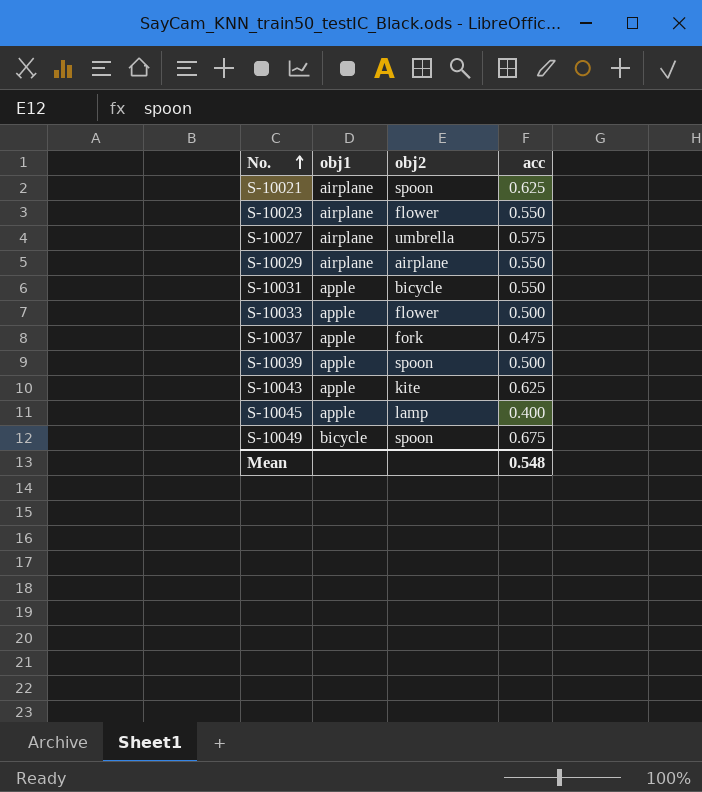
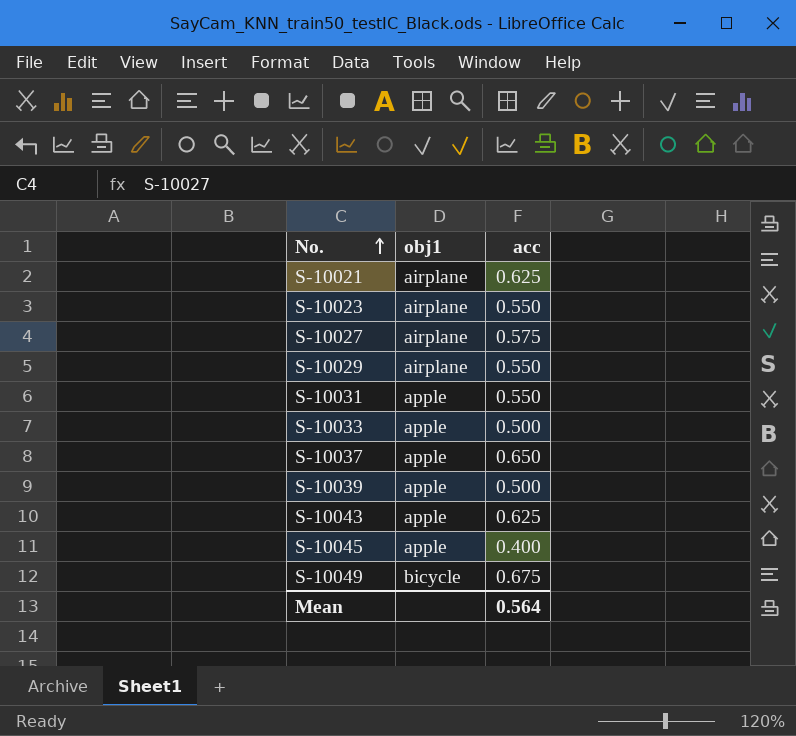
column obj2 | position: 3 -> none
S-10037 | acc: 0.475 -> 0.650
Mean | acc: 0.548 -> 0.564

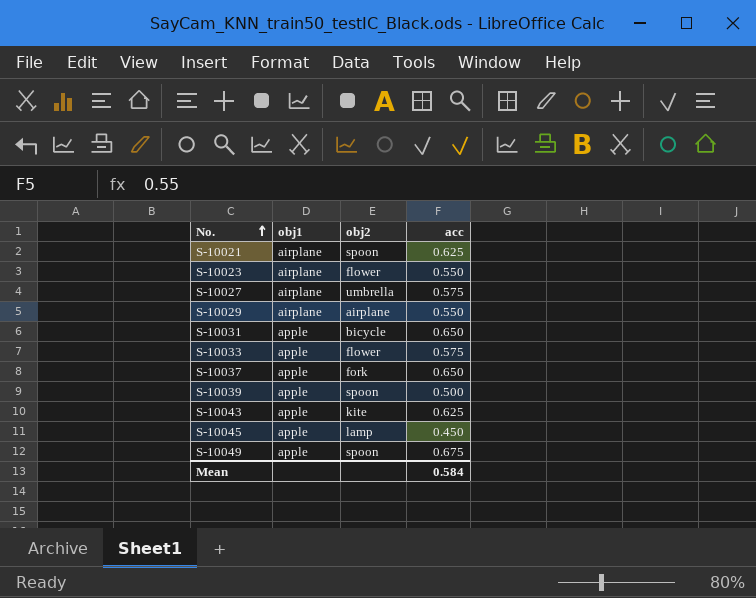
column obj2 | position: none -> 3
S-10031 | acc: 0.550 -> 0.650
S-10033 | acc: 0.500 -> 0.575
S-10045 | acc: 0.400 -> 0.450
S-10049 | obj1: bicycle -> apple
Mean | acc: 0.564 -> 0.584

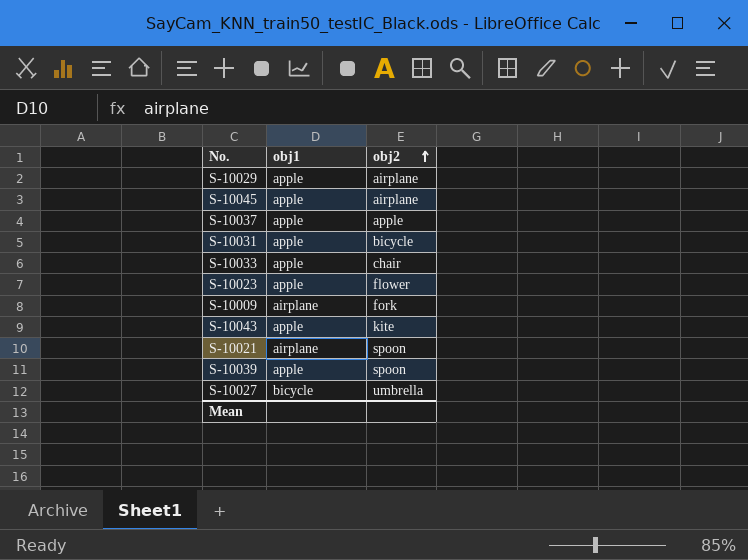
row order: No. ascending -> obj2 ascending
column acc | position: 4 -> none
row S-10049: apple | spoon | 0.675 -> none
S-10029 | obj1: airplane -> apple
S-10045 | obj2: lamp -> airplane
S-10037 | obj2: fork -> apple
S-10033 | obj2: flower -> chair
S-10023 | obj1: airplane -> apple
row S-10009: none -> airplane | fork
S-10027 | obj1: airplane -> bicycle

